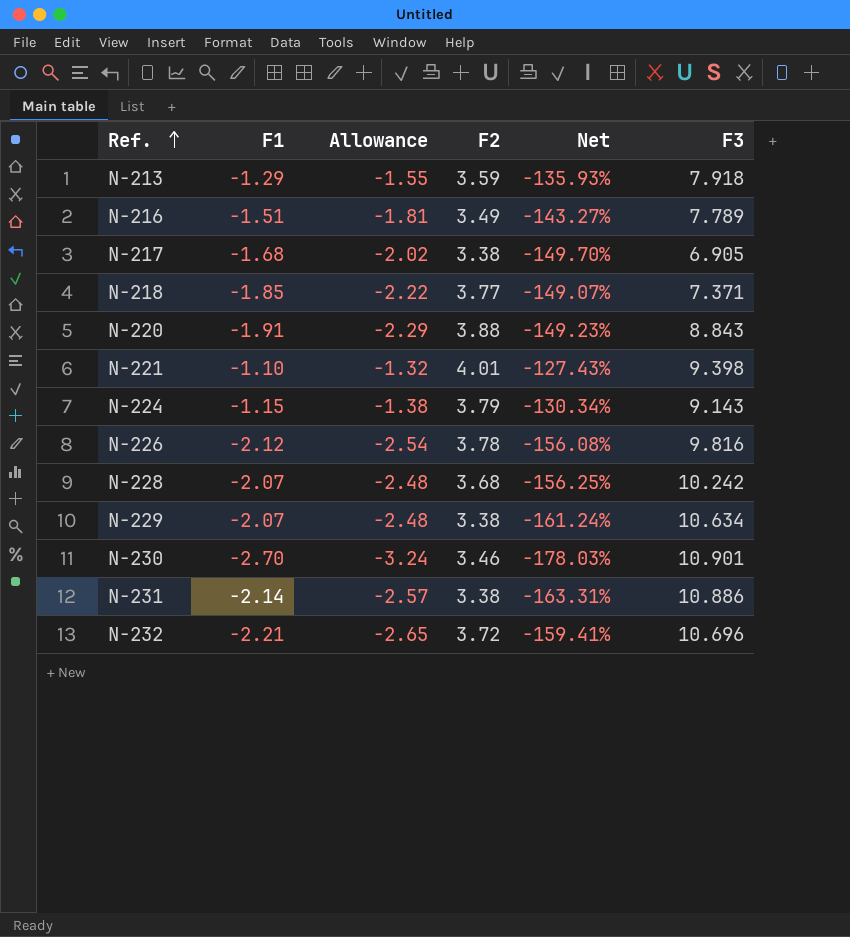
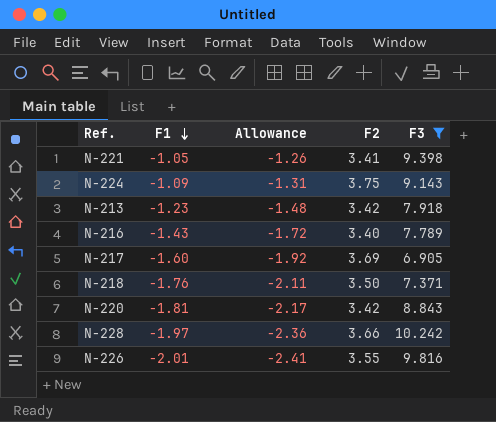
filter: none -> F3 <= 10.242
row order: Ref. ascending -> F1 descending
column Net | formula: ([F1] - [F2]) / [F2] -> none
N-221 | F1: -1.10 -> -1.05
N-221 | Allowance: -1.32 -> -1.26
N-221 | F2: 4.01 -> 3.41
N-224 | F1: -1.15 -> -1.09
N-224 | Allowance: -1.38 -> -1.31
N-224 | F2: 3.79 -> 3.75
N-213 | F1: -1.29 -> -1.23
N-213 | Allowance: -1.55 -> -1.48
N-213 | F2: 3.59 -> 3.42
N-216 | F1: -1.51 -> -1.43
N-216 | Allowance: -1.81 -> -1.72
N-216 | F2: 3.49 -> 3.40
N-217 | F1: -1.68 -> -1.60
N-217 | Allowance: -2.02 -> -1.92
N-217 | F2: 3.38 -> 3.69
N-218 | F1: -1.85 -> -1.76
N-218 | Allowance: -2.22 -> -2.11
N-218 | F2: 3.77 -> 3.50
N-220 | F1: -1.91 -> -1.81
N-220 | Allowance: -2.29 -> -2.17
N-220 | F2: 3.88 -> 3.42
N-228 | F1: -2.07 -> -1.97
N-228 | Allowance: -2.48 -> -2.36
N-228 | F2: 3.68 -> 3.66
N-226 | F1: -2.12 -> -2.01
N-226 | Allowance: -2.54 -> -2.41
N-226 | F2: 3.78 -> 3.55

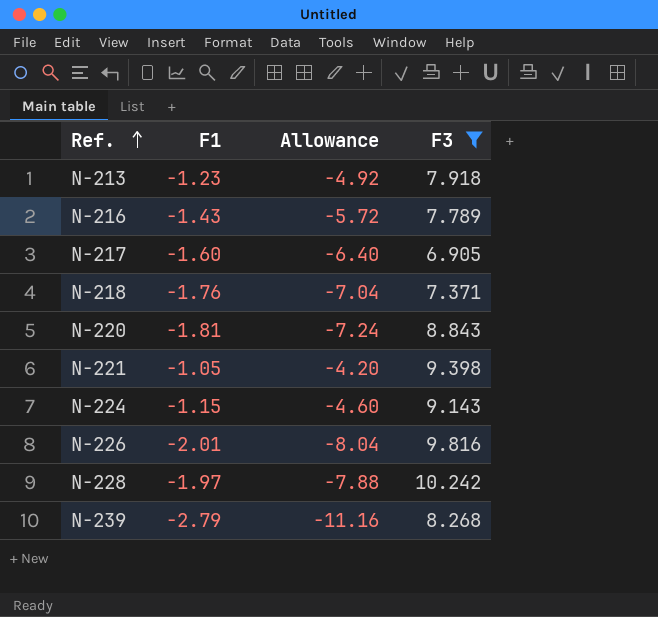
row order: F1 descending -> Ref. ascending
column F2 | position: 4 -> none
column Allowance | formula: [F1] * 1.2 -> [F1] * 4
N-224 | F1: -1.09 -> -1.15
row N-239: none -> -2.79 | -11.16 | 8.268

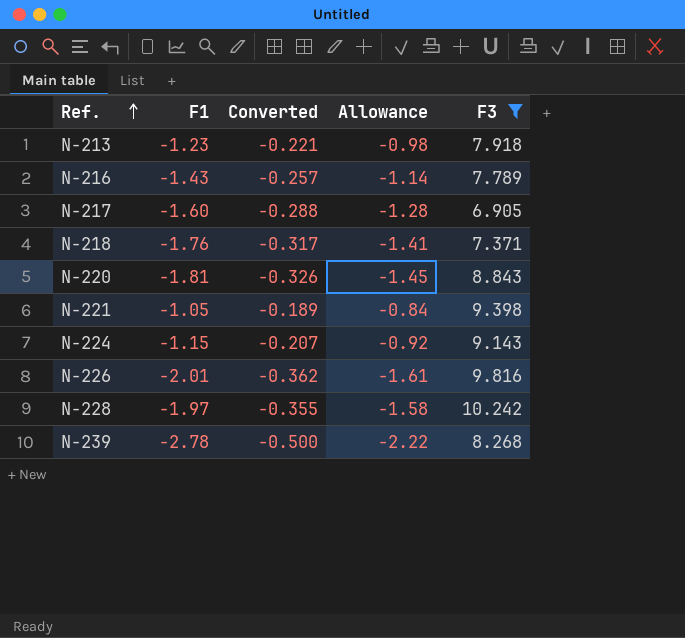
column Converted | formula: none -> [F1] * 0.18
column Allowance | formula: [F1] * 4 -> [F1] * 0.8
N-239 | F1: -2.79 -> -2.78

